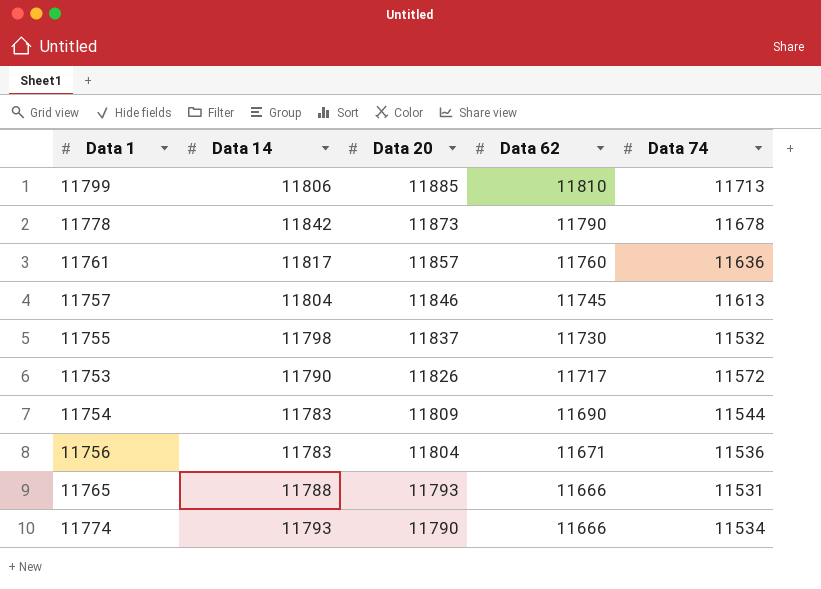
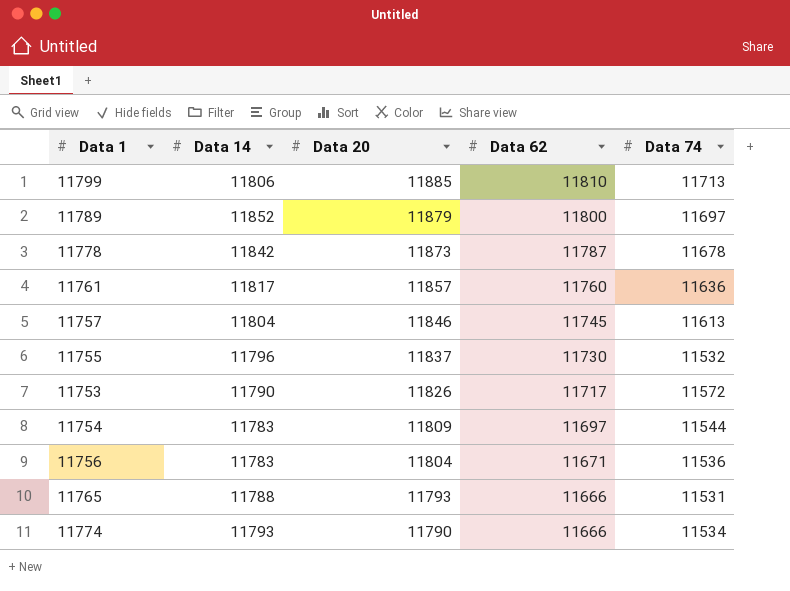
row 11789: none -> 11852 | 11879 | 11800 | 11697
11778 | Data 62: 11790 -> 11787
11755 | Data 14: 11798 -> 11796
11754 | Data 62: 11690 -> 11697

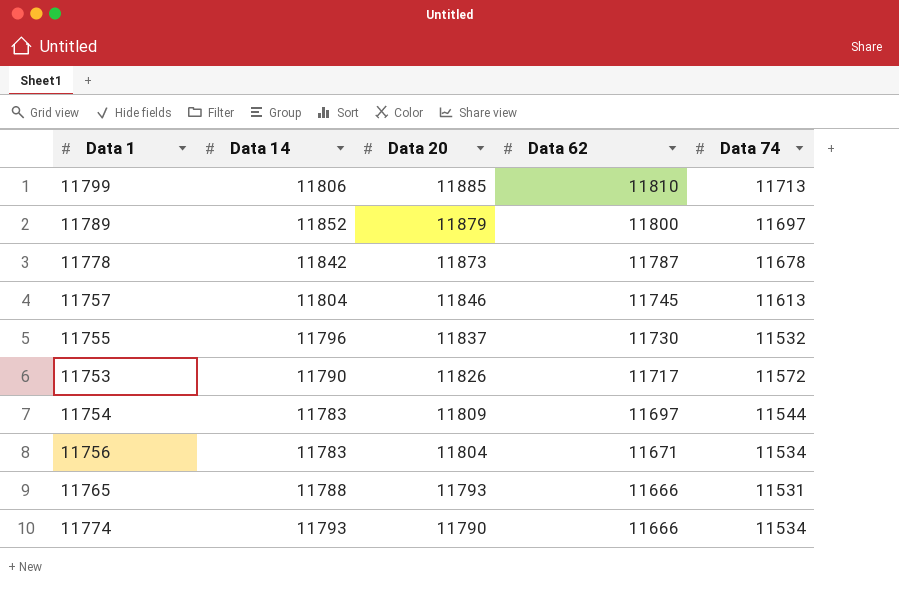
row 11761: 11817 | 11857 | 11760 | 11636 -> none
11756 | Data 74: 11536 -> 11534

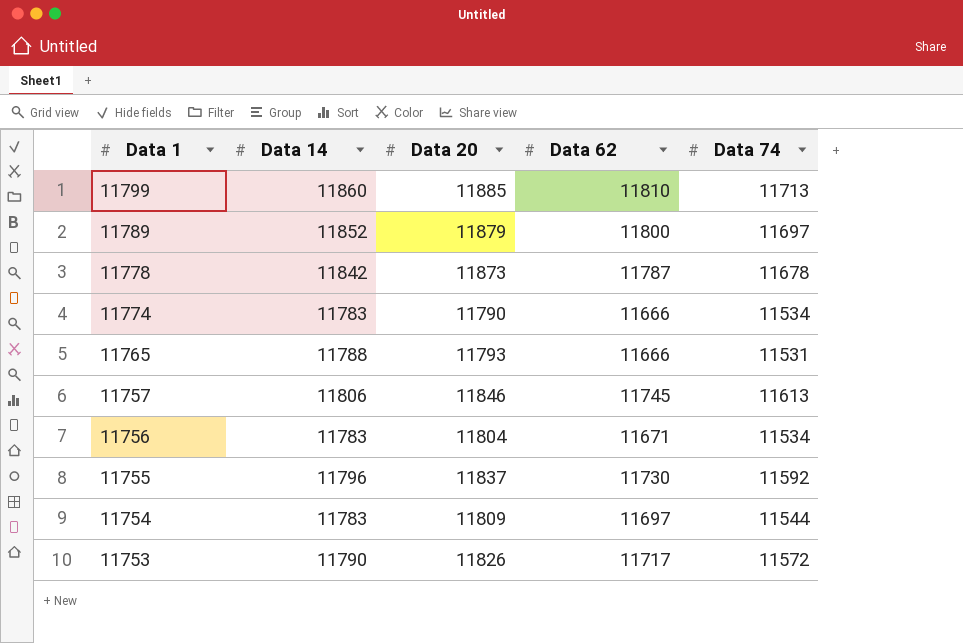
row order: Data 20 descending -> Data 1 descending
11799 | Data 14: 11806 -> 11860
11774 | Data 14: 11793 -> 11783
11757 | Data 14: 11804 -> 11806
11755 | Data 74: 11532 -> 11592

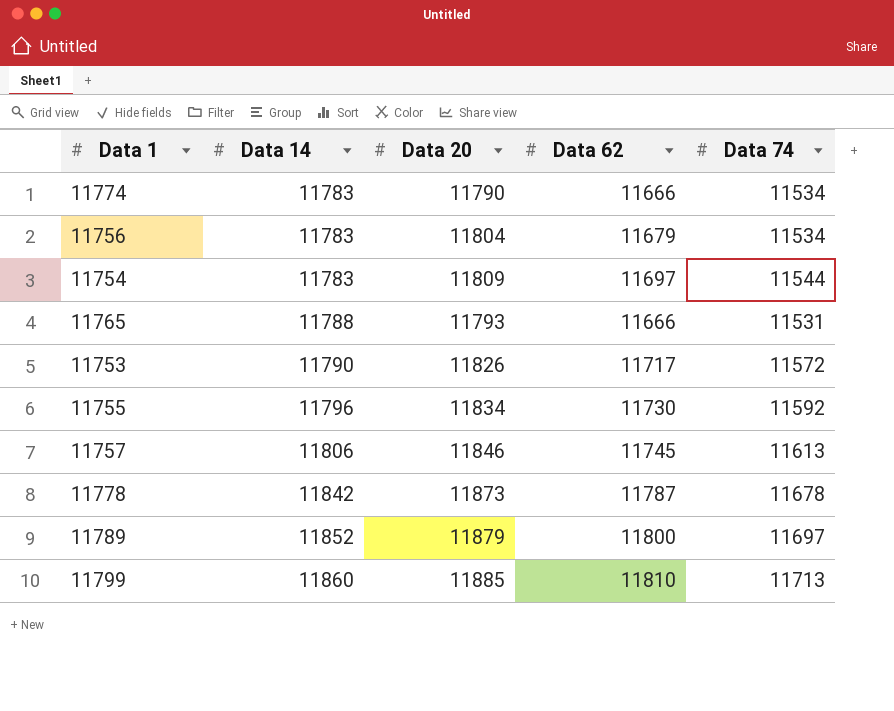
row order: Data 1 descending -> Data 14 ascending
11756 | Data 62: 11671 -> 11679
11755 | Data 20: 11837 -> 11834

